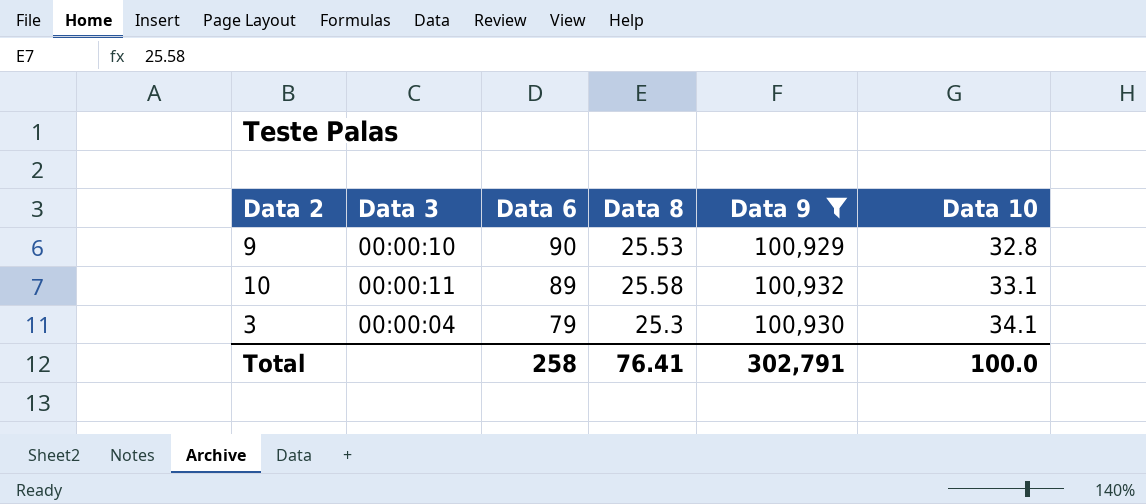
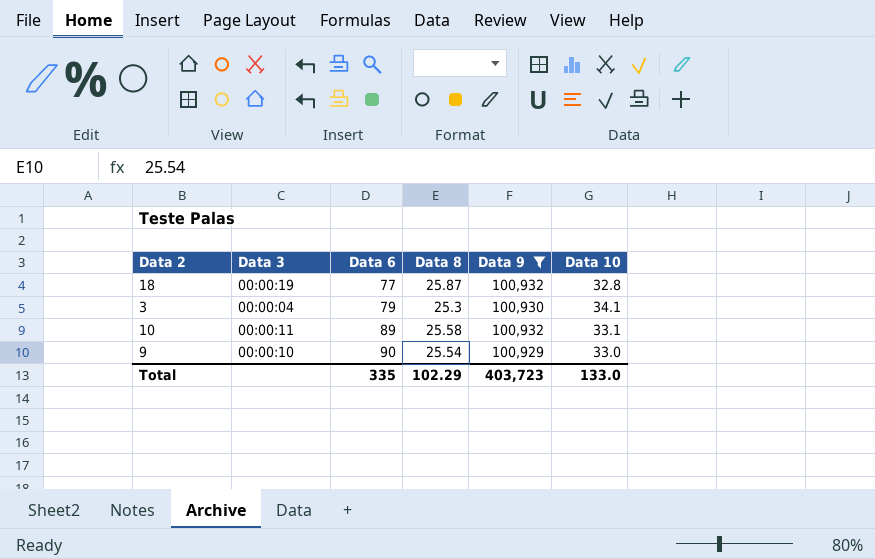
row order: Data 6 descending -> Data 6 ascending
row 18: none -> 00:00:19 | 77 | 25.87 | 100,932 | 32.8
9 | Data 8: 25.53 -> 25.54
9 | Data 10: 32.8 -> 33.0
Total | Data 6: 258 -> 335
Total | Data 8: 76.41 -> 102.29
Total | Data 9: 302,791 -> 403,723
Total | Data 10: 100.0 -> 133.0

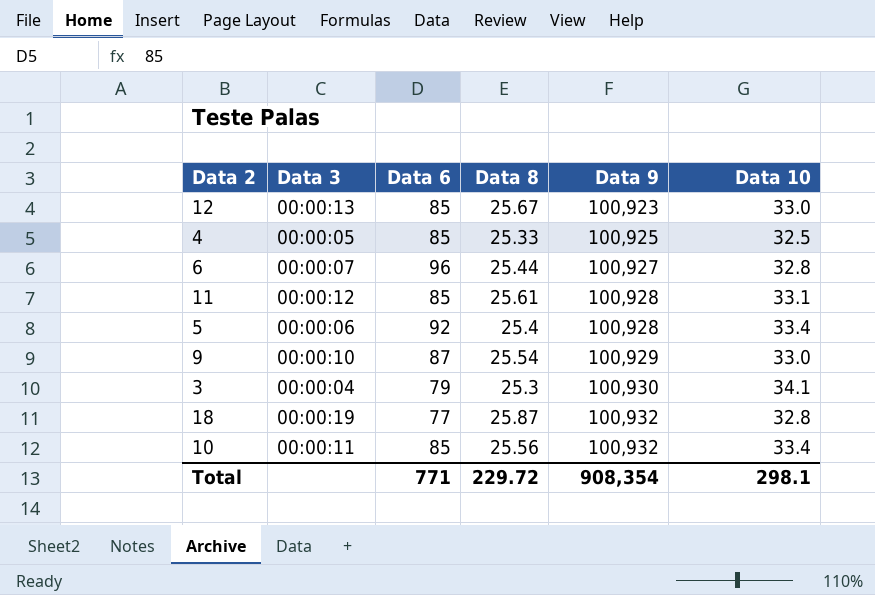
filter: Data 9 >= 100,929 -> none
row order: Data 6 ascending -> Data 9 ascending
9 | Data 6: 90 -> 87
10 | Data 6: 89 -> 85
10 | Data 8: 25.58 -> 25.56
10 | Data 10: 33.1 -> 33.4
Total | Data 6: 335 -> 771
Total | Data 8: 102.29 -> 229.72
Total | Data 9: 403,723 -> 908,354
Total | Data 10: 133.0 -> 298.1

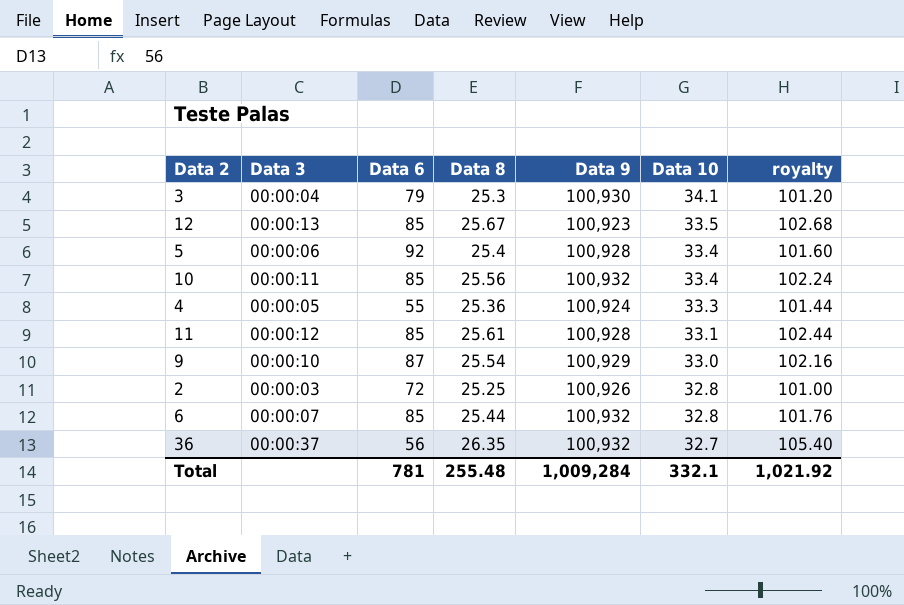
row order: Data 9 ascending -> Data 10 descending
column royalty | formula: none -> [Data 8] * 4
row 18: 00:00:19 | 77 | 25.87 | 100,932 | 32.8 -> none
12 | Data 10: 33.0 -> 33.5
4 | Data 6: 85 -> 55
4 | Data 8: 25.33 -> 25.36
4 | Data 9: 100,925 -> 100,924
4 | Data 10: 32.5 -> 33.3
row 2: none -> 00:00:03 | 72 | 25.25 | 100,926 | 32.8 | 101.00
6 | Data 6: 96 -> 85
6 | Data 9: 100,927 -> 100,932
row 36: none -> 00:00:37 | 56 | 26.35 | 100,932 | 32.7 | 105.40
Total | Data 6: 771 -> 781
Total | Data 8: 229.72 -> 255.48
Total | Data 9: 908,354 -> 1,009,284
Total | Data 10: 298.1 -> 332.1

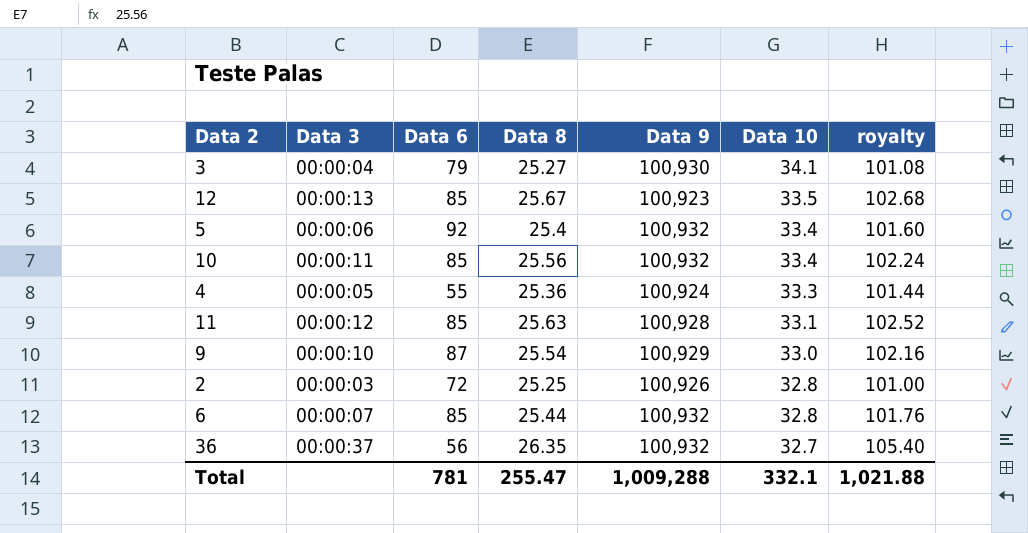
3 | Data 8: 25.3 -> 25.27
3 | royalty: 101.20 -> 101.08
5 | Data 9: 100,928 -> 100,932
11 | Data 8: 25.61 -> 25.63
11 | royalty: 102.44 -> 102.52
Total | Data 8: 255.48 -> 255.47
Total | Data 9: 1,009,284 -> 1,009,288
Total | royalty: 1,021.92 -> 1,021.88

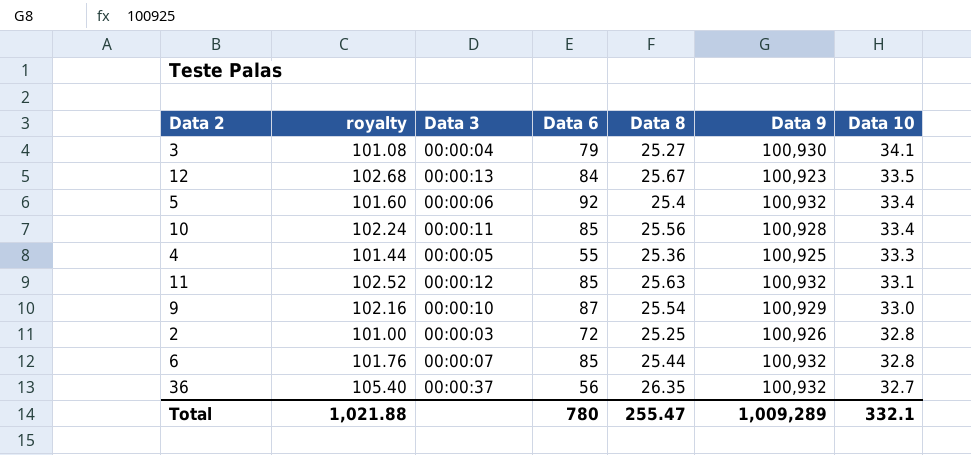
column royalty | position: 7 -> 2
12 | Data 6: 85 -> 84
10 | Data 9: 100,932 -> 100,928
4 | Data 9: 100,924 -> 100,925
11 | Data 9: 100,928 -> 100,932
Total | Data 6: 781 -> 780
Total | Data 9: 1,009,288 -> 1,009,289

